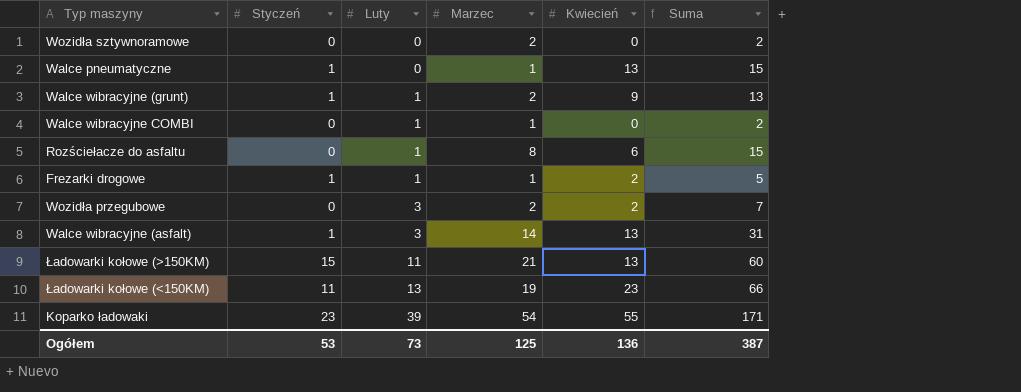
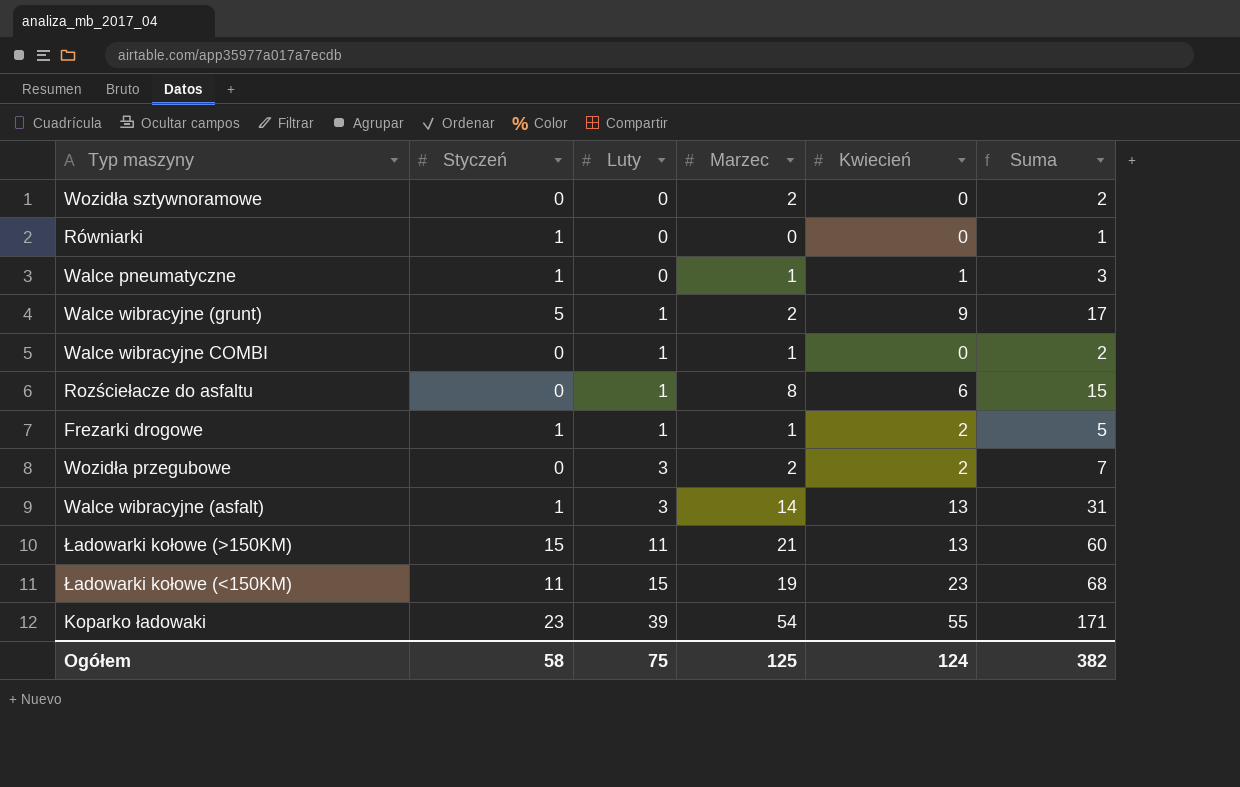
row Równiarki: none -> 1 | 0 | 0 | 0 | 1
Walce pneumatyczne | Kwiecień: 13 -> 1
Walce pneumatyczne | Suma: 15 -> 3
Walce wibracyjne (grunt) | Styczeń: 1 -> 5
Walce wibracyjne (grunt) | Suma: 13 -> 17
Ładowarki kołowe (<150KM) | Luty: 13 -> 15
Ładowarki kołowe (<150KM) | Suma: 66 -> 68
Ogółem | Styczeń: 53 -> 58
Ogółem | Luty: 73 -> 75
Ogółem | Kwiecień: 136 -> 124
Ogółem | Suma: 387 -> 382

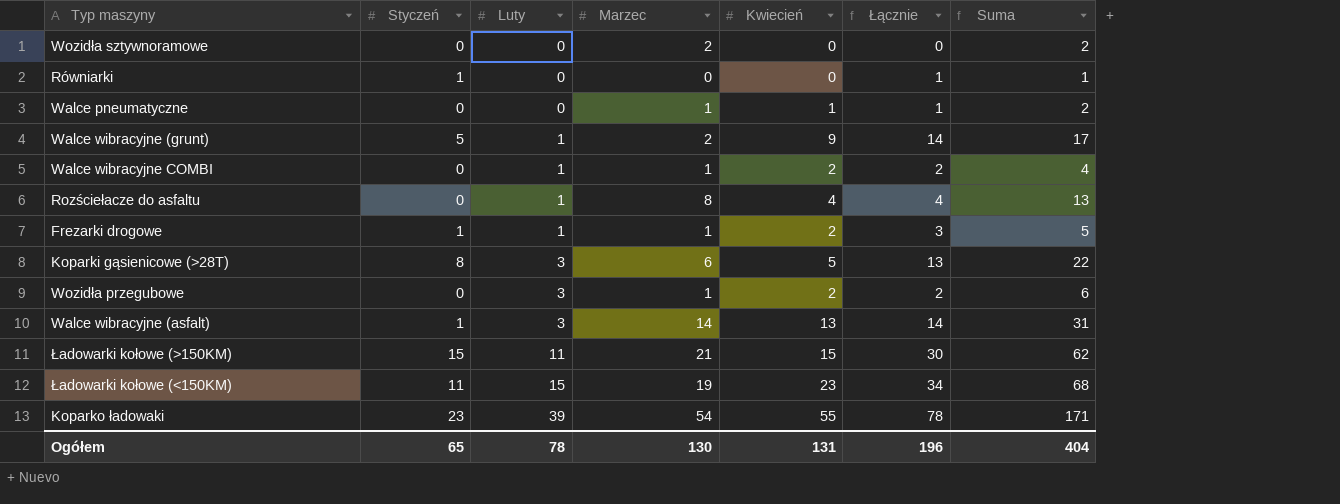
column Łącznie | formula: none -> [Styczeń] + [Kwiecień]
Walce pneumatyczne | Styczeń: 1 -> 0
Walce pneumatyczne | Suma: 3 -> 2
Walce wibracyjne COMBI | Kwiecień: 0 -> 2
Walce wibracyjne COMBI | Suma: 2 -> 4
Rozściełacze do asfaltu | Kwiecień: 6 -> 4
Rozściełacze do asfaltu | Suma: 15 -> 13
row Koparki gąsienicowe (>28T): none -> 8 | 3 | 6 | 5 | 13 | 22
Wozidła przegubowe | Marzec: 2 -> 1
Wozidła przegubowe | Suma: 7 -> 6
Ładowarki kołowe (>150KM) | Kwiecień: 13 -> 15
Ładowarki kołowe (>150KM) | Suma: 60 -> 62
Ogółem | Styczeń: 58 -> 65
Ogółem | Luty: 75 -> 78
Ogółem | Marzec: 125 -> 130
Ogółem | Kwiecień: 124 -> 131
Ogółem | Suma: 382 -> 404

